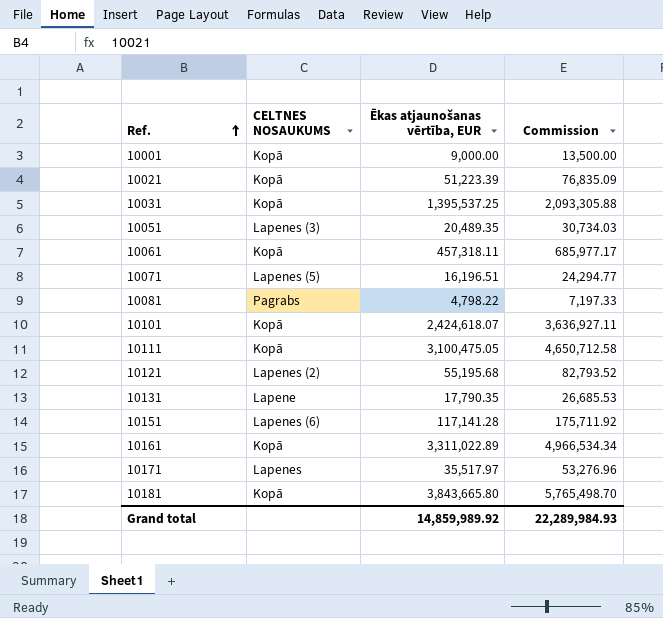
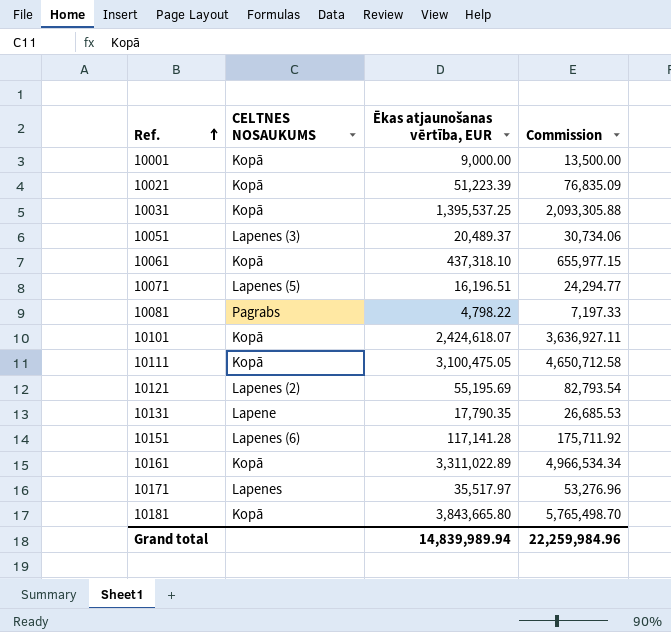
10051 | Ēkas atjaunošanas vērtība, EUR: 20,489.35 -> 20,489.37
10051 | Commission: 30,734.03 -> 30,734.06
10061 | Ēkas atjaunošanas vērtība, EUR: 457,318.11 -> 437,318.10
10061 | Commission: 685,977.17 -> 655,977.15
10121 | Ēkas atjaunošanas vērtība, EUR: 55,195.68 -> 55,195.69
10121 | Commission: 82,793.52 -> 82,793.54
Grand total | Ēkas atjaunošanas vērtība, EUR: 14,859,989.92 -> 14,839,989.94
Grand total | Commission: 22,289,984.93 -> 22,259,984.96

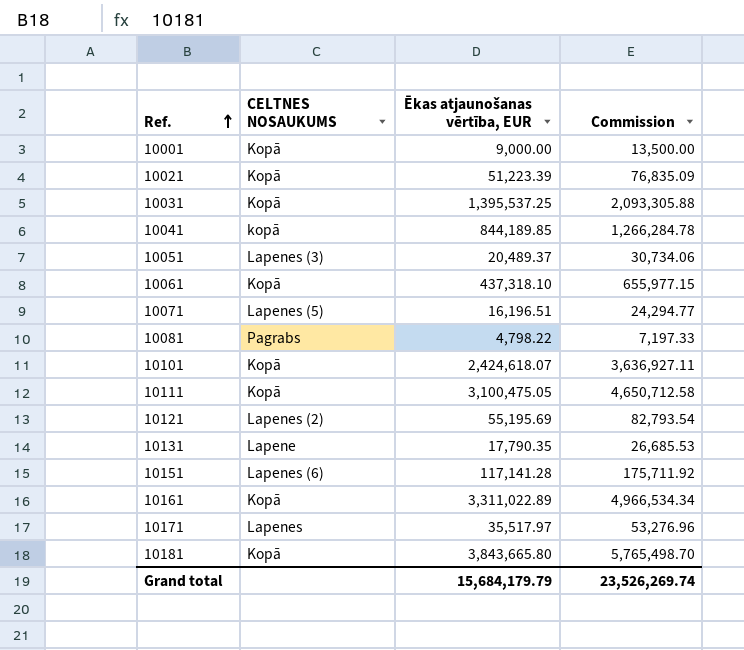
row 10041: none -> kopā | 844,189.85 | 1,266,284.78
Grand total | Ēkas atjaunošanas vērtība, EUR: 14,839,989.94 -> 15,684,179.79
Grand total | Commission: 22,259,984.96 -> 23,526,269.74

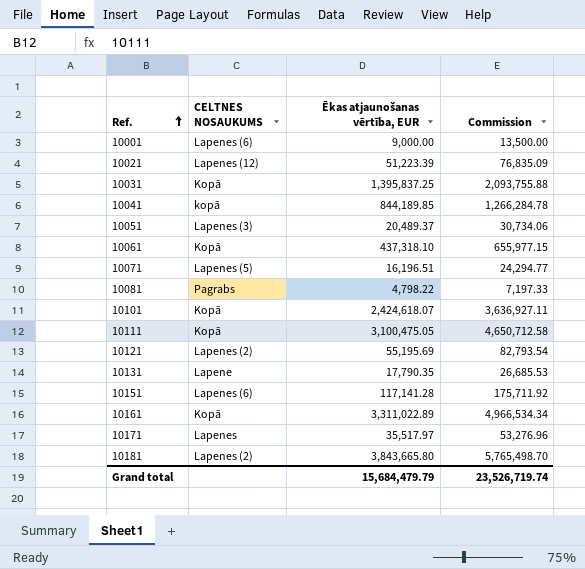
10001 | CELTNES NOSAUKUMS: Kopā -> Lapenes (6)
10021 | CELTNES NOSAUKUMS: Kopā -> Lapenes (12)
10031 | Ēkas atjaunošanas vērtība, EUR: 1,395,537.25 -> 1,395,837.25
10031 | Commission: 2,093,305.88 -> 2,093,755.88
10181 | CELTNES NOSAUKUMS: Kopā -> Lapenes (2)
Grand total | Ēkas atjaunošanas vērtība, EUR: 15,684,179.79 -> 15,684,479.79
Grand total | Commission: 23,526,269.74 -> 23,526,719.74

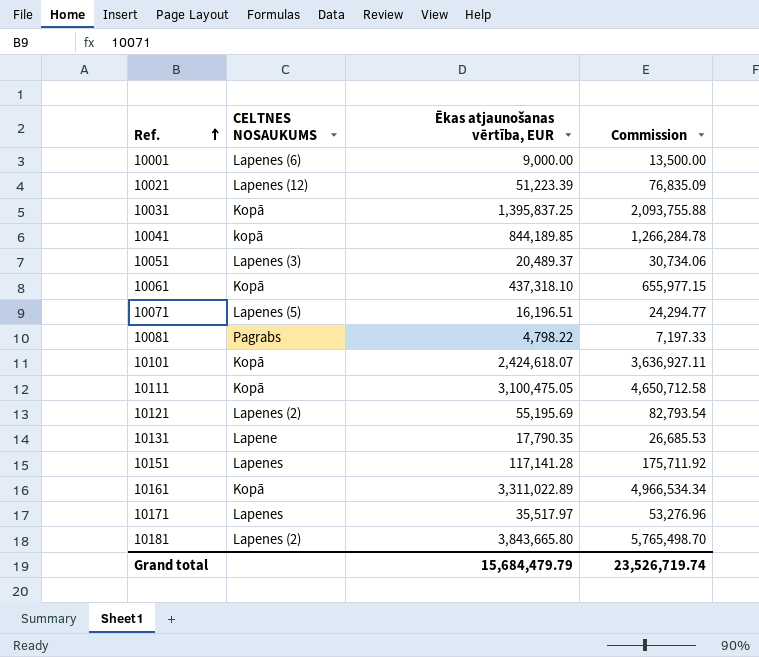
10151 | CELTNES NOSAUKUMS: Lapenes (6) -> Lapenes

